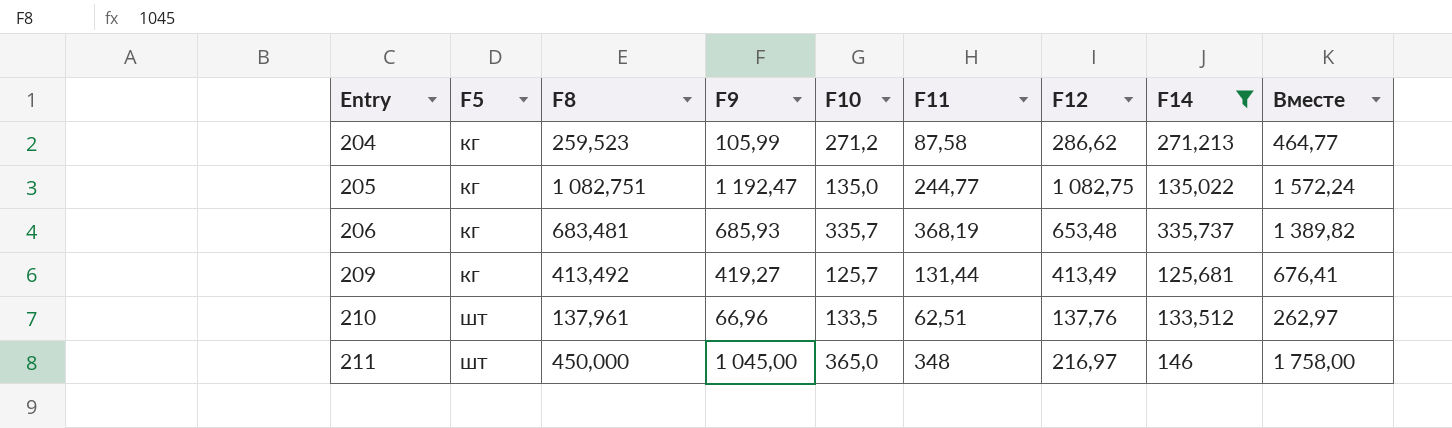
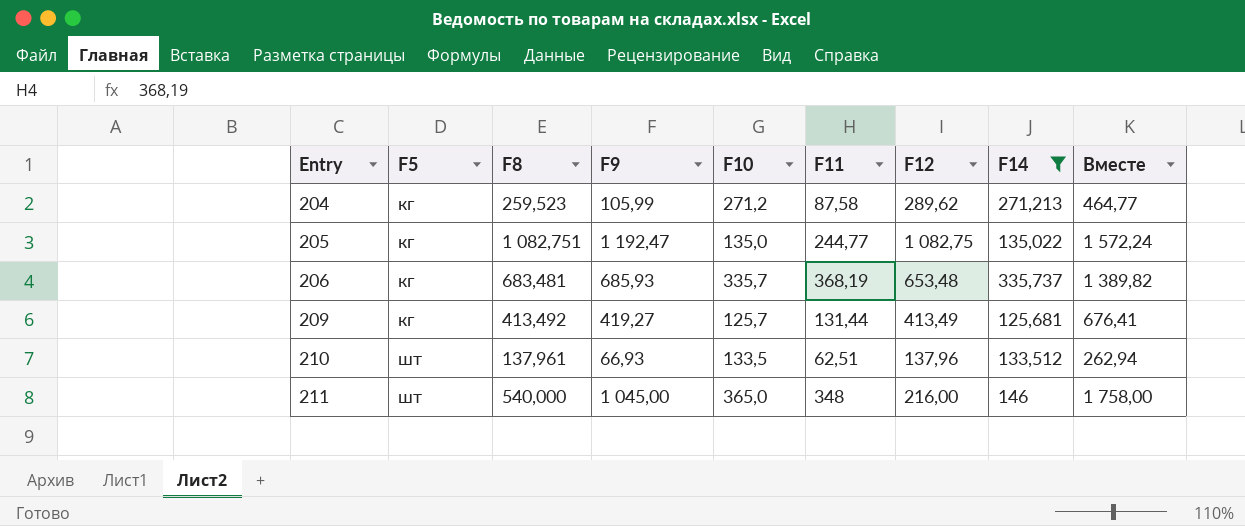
204 | F12: 286,62 -> 289,62
210 | F9: 66,96 -> 66,93
210 | F12: 137,76 -> 137,96
210 | Вместе: 262,97 -> 262,94
211 | F8: 450,000 -> 540,000
211 | F12: 216,97 -> 216,00

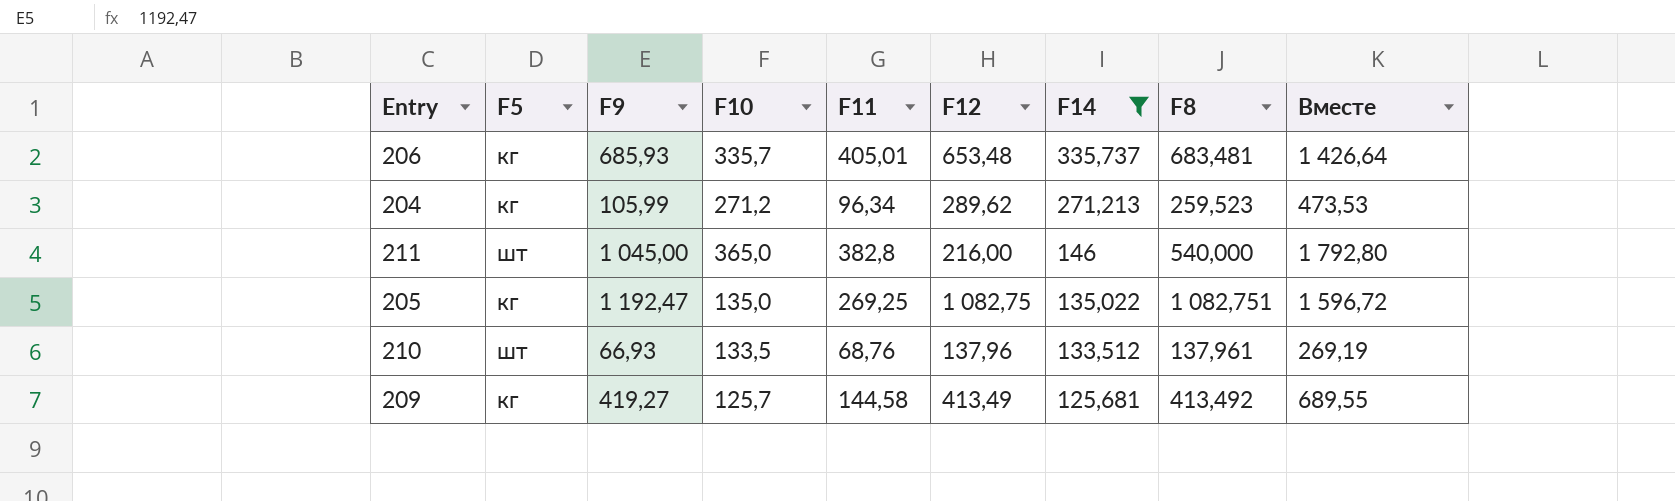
row order: Entry ascending -> F14 descending
column F8 | position: 3 -> 8
206 | F11: 368,19 -> 405,01
206 | Вместе: 1 389,82 -> 1 426,64
204 | F11: 87,58 -> 96,34
204 | Вместе: 464,77 -> 473,53
211 | F11: 348 -> 382,8
211 | Вместе: 1 758,00 -> 1 792,80
205 | F11: 244,77 -> 269,25
205 | Вместе: 1 572,24 -> 1 596,72
210 | F11: 62,51 -> 68,76
210 | Вместе: 262,94 -> 269,19
209 | F11: 131,44 -> 144,58
209 | Вместе: 676,41 -> 689,55

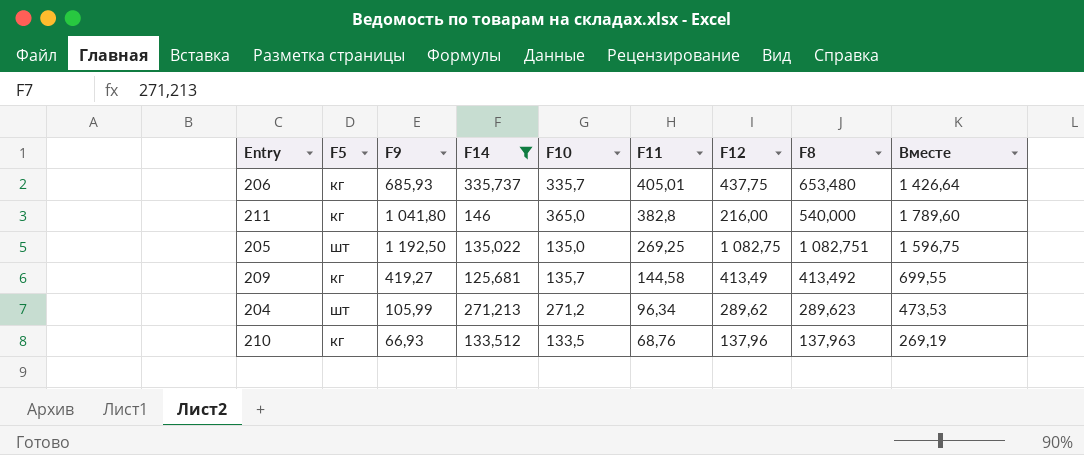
row order: F14 descending -> F11 descending
column F14 | position: 7 -> 4
206 | F12: 653,48 -> 437,75
206 | F8: 683,481 -> 653,480
211 | F5: шт -> кг
211 | F9: 1 045,00 -> 1 041,80
211 | Вместе: 1 792,80 -> 1 789,60
205 | F5: кг -> шт
205 | F9: 1 192,47 -> 1 192,50
205 | Вместе: 1 596,72 -> 1 596,75
209 | F10: 125,7 -> 135,7
209 | Вместе: 689,55 -> 699,55
204 | F5: кг -> шт
204 | F8: 259,523 -> 289,623
210 | F5: шт -> кг
210 | F8: 137,961 -> 137,963

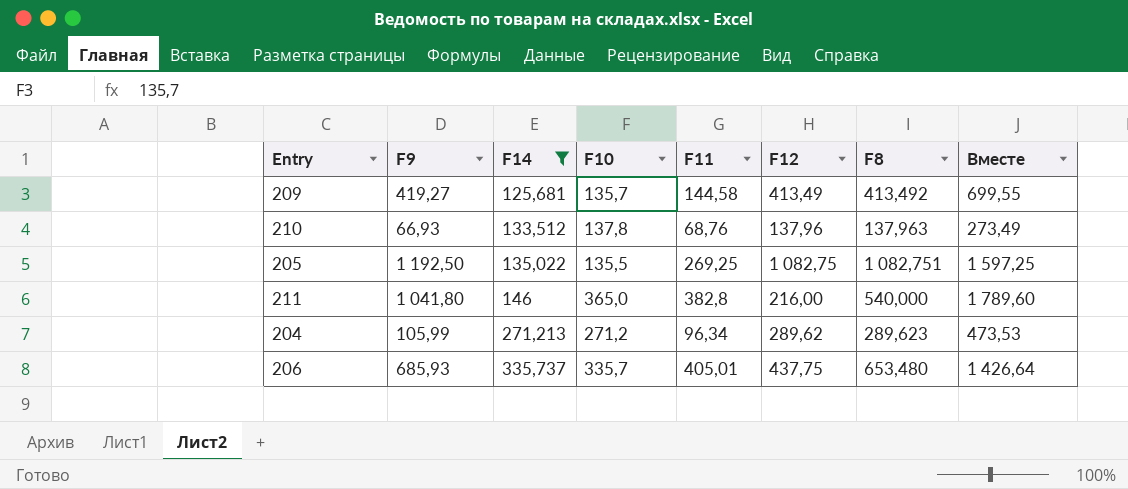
row order: F11 descending -> F14 ascending
column F5 | position: 2 -> none
210 | F10: 133,5 -> 137,8
210 | Вместе: 269,19 -> 273,49
205 | F10: 135,0 -> 135,5
205 | Вместе: 1 596,75 -> 1 597,25

